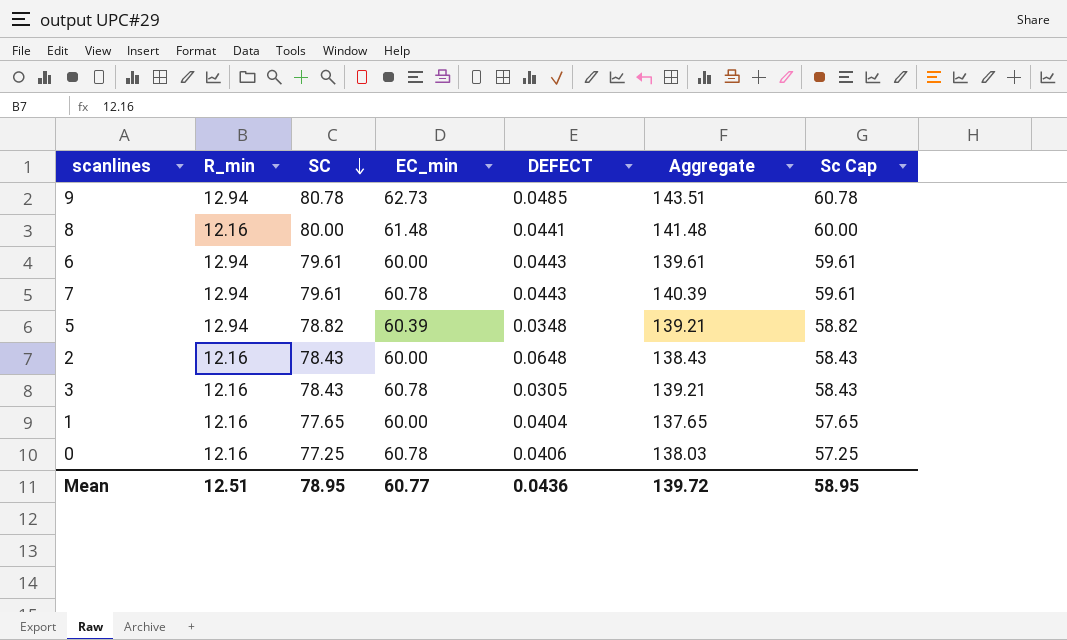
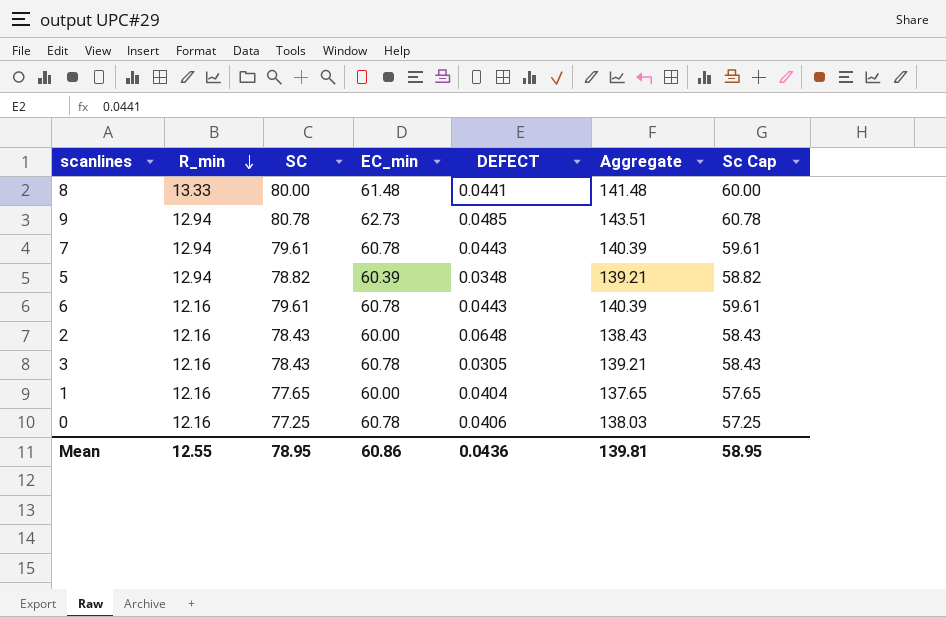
row order: SC descending -> R_min descending
8 | R_min: 12.16 -> 13.33
6 | R_min: 12.94 -> 12.16
6 | EC_min: 60.00 -> 60.78
6 | Aggregate: 139.61 -> 140.39
Mean | R_min: 12.51 -> 12.55
Mean | EC_min: 60.77 -> 60.86
Mean | Aggregate: 139.72 -> 139.81

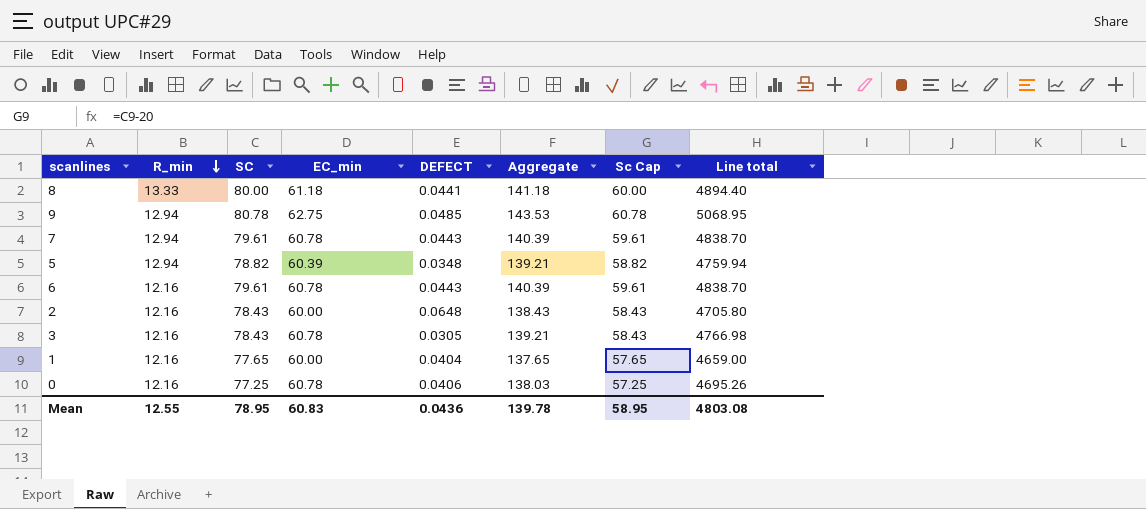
column Line total | formula: none -> [SC] * [EC_min]
8 | EC_min: 61.48 -> 61.18
8 | Aggregate: 141.48 -> 141.18
9 | EC_min: 62.73 -> 62.75
9 | Aggregate: 143.51 -> 143.53
Mean | EC_min: 60.86 -> 60.83
Mean | Aggregate: 139.81 -> 139.78

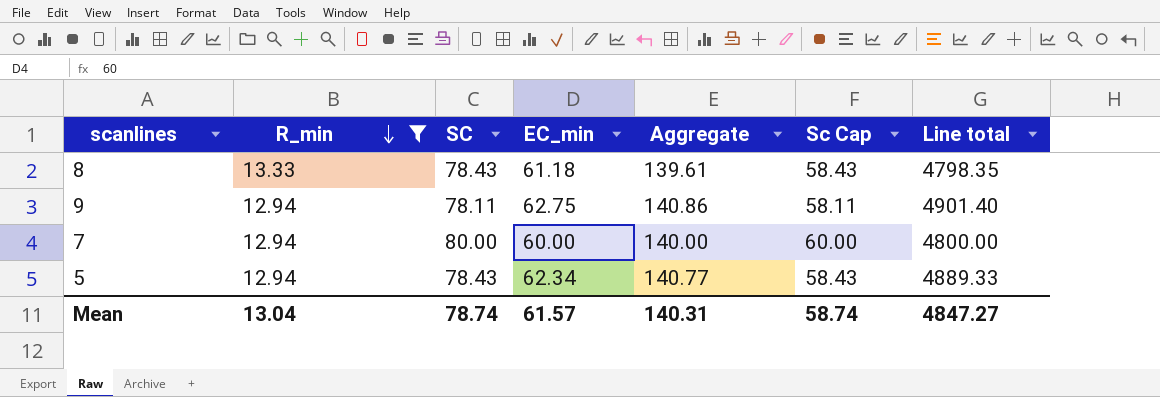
filter: none -> R_min != 12.16
column DEFECT | position: 5 -> none
8 | SC: 80.00 -> 78.43
8 | Aggregate: 141.18 -> 139.61
8 | Sc Cap: 60.00 -> 58.43
8 | Line total: 4894.40 -> 4798.35
9 | SC: 80.78 -> 78.11
9 | Aggregate: 143.53 -> 140.86
9 | Sc Cap: 60.78 -> 58.11
9 | Line total: 5068.95 -> 4901.40
7 | SC: 79.61 -> 80.00
7 | EC_min: 60.78 -> 60.00
7 | Aggregate: 140.39 -> 140.00
7 | Sc Cap: 59.61 -> 60.00
7 | Line total: 4838.70 -> 4800.00
5 | SC: 78.82 -> 78.43
5 | EC_min: 60.39 -> 62.34
5 | Aggregate: 139.21 -> 140.77
5 | Sc Cap: 58.82 -> 58.43
5 | Line total: 4759.94 -> 4889.33
Mean | R_min: 12.55 -> 13.04
Mean | SC: 78.95 -> 78.74
Mean | EC_min: 60.83 -> 61.57
Mean | Aggregate: 139.78 -> 140.31
Mean | Sc Cap: 58.95 -> 58.74
Mean | Line total: 4803.08 -> 4847.27

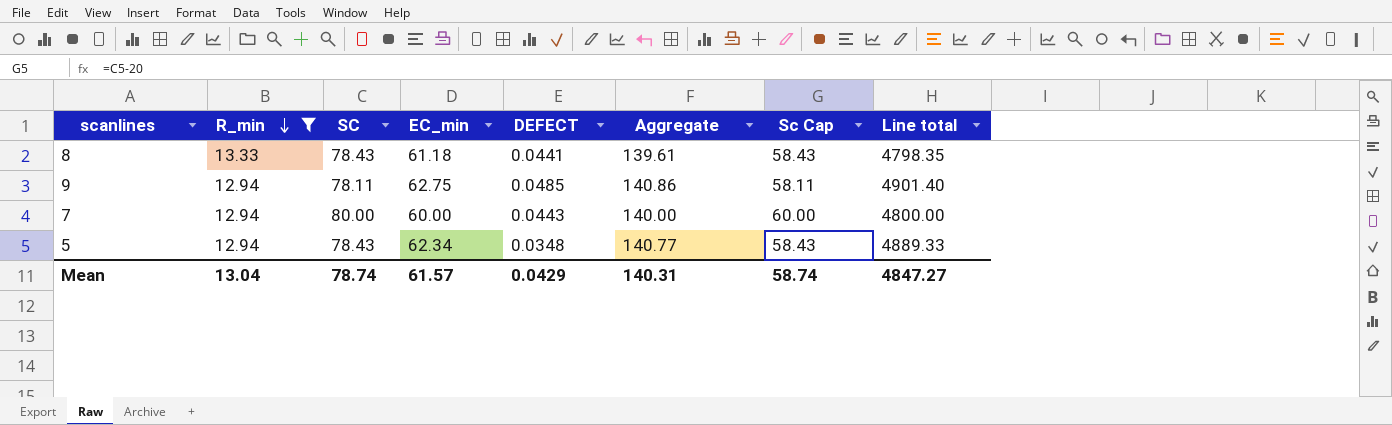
column DEFECT | position: none -> 5

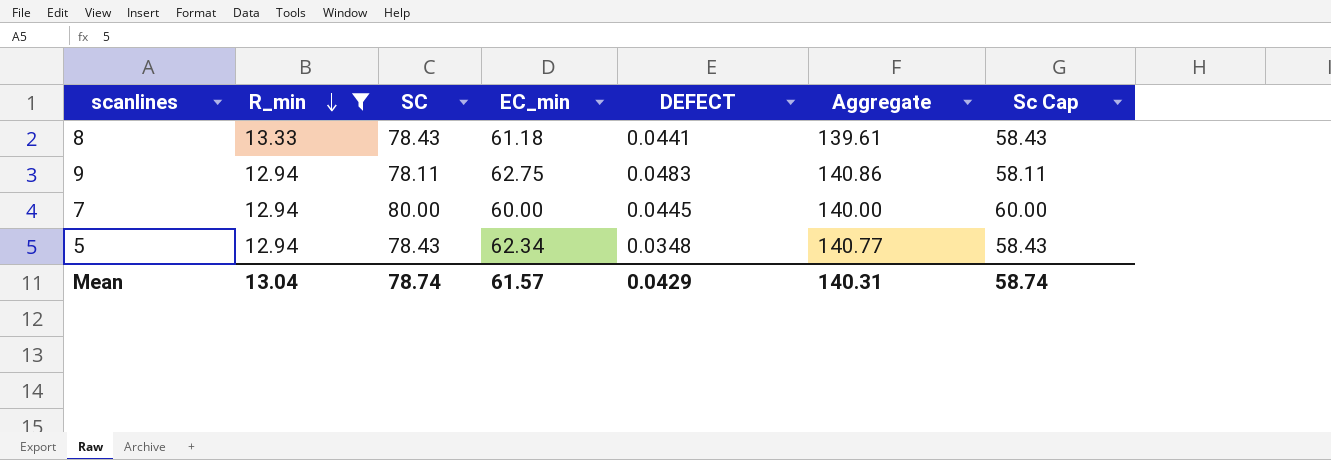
column Line total | formula: [SC] * [EC_min] -> none
9 | DEFECT: 0.0485 -> 0.0483
7 | DEFECT: 0.0443 -> 0.0445

